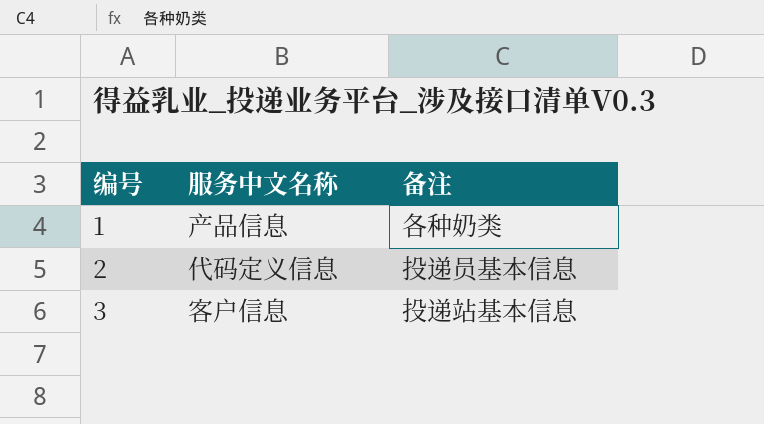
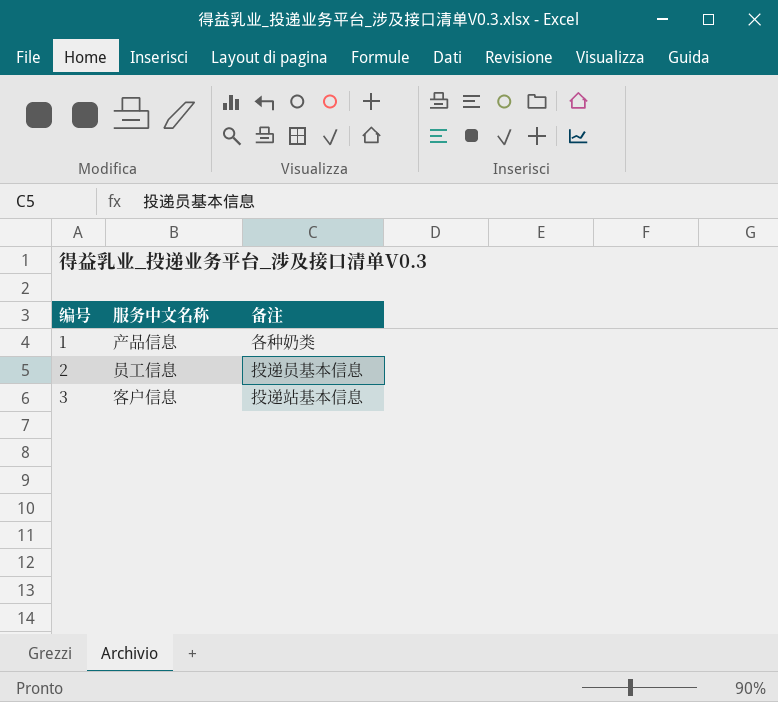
2 | 服务中文名称: 代码定义信息 -> 员工信息

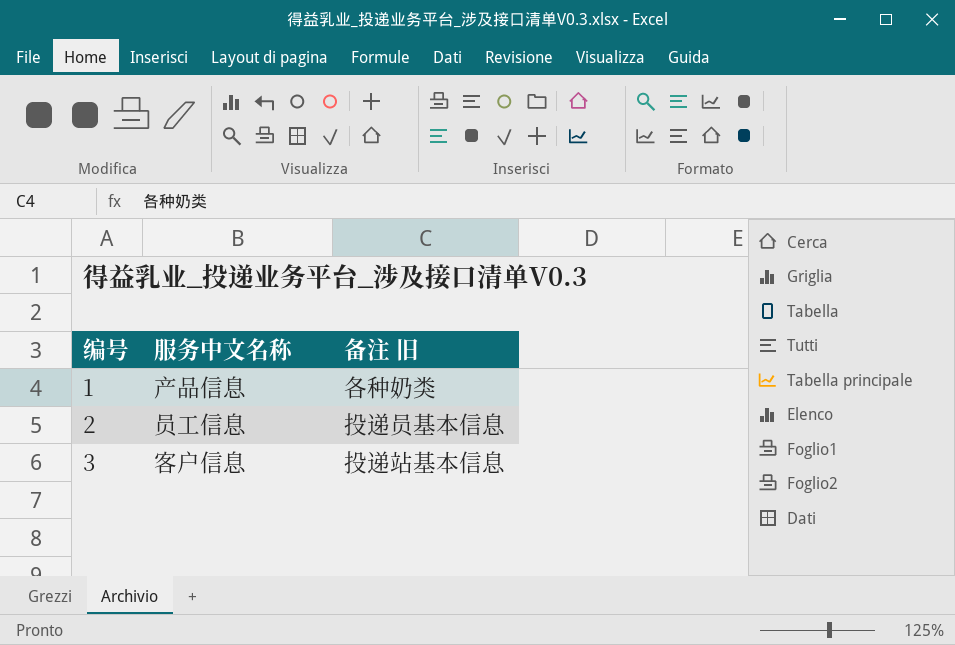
column name: 备注 -> 备注 旧

